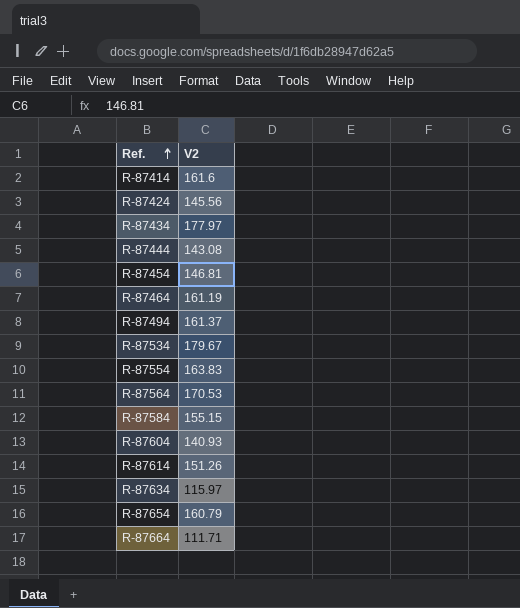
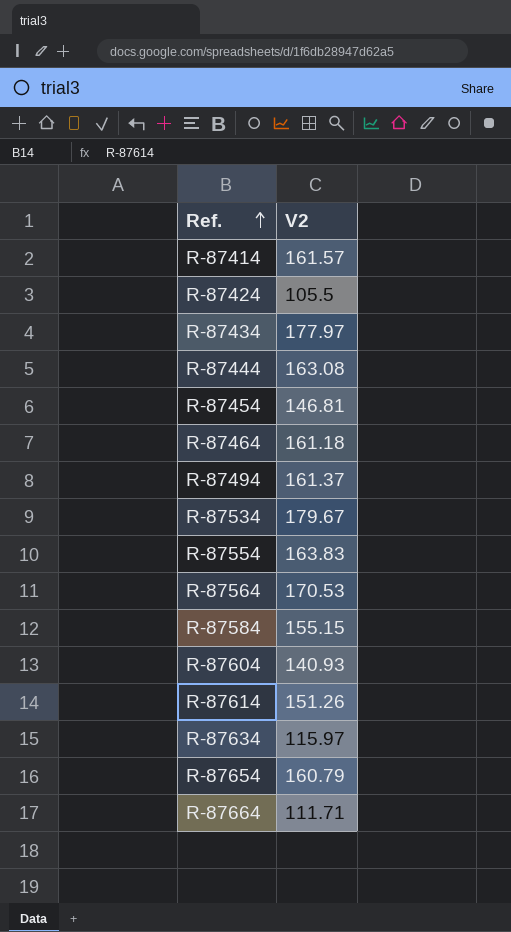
R-87414 | V2: 161.6 -> 161.57
R-87424 | V2: 145.56 -> 105.5
R-87444 | V2: 143.08 -> 163.08
R-87464 | V2: 161.19 -> 161.18

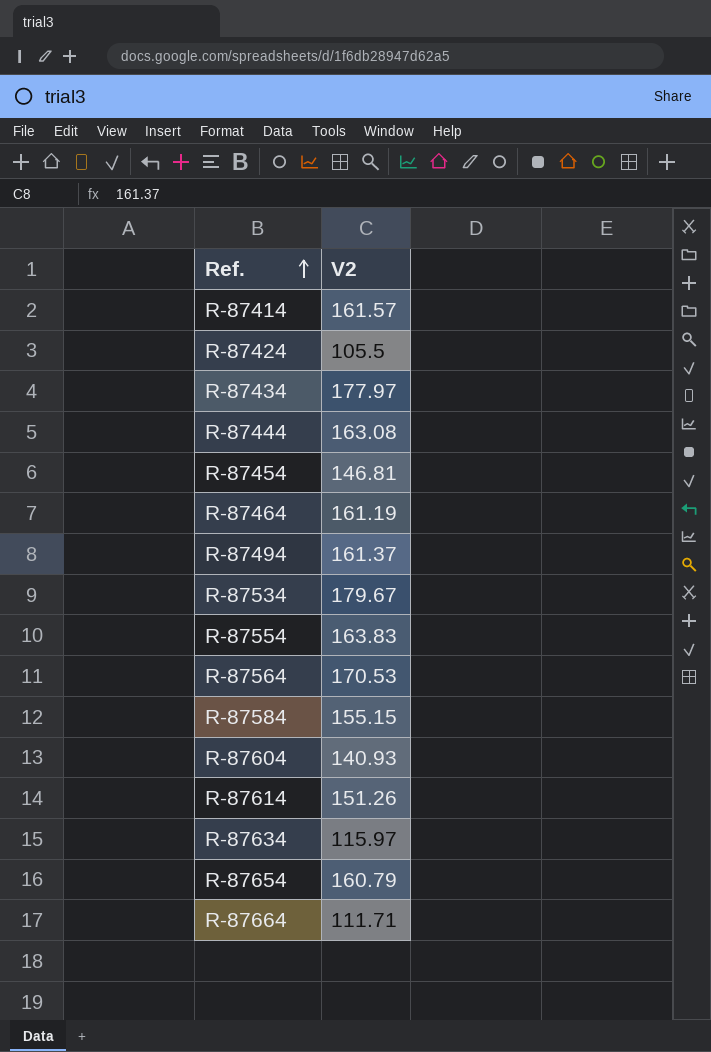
R-87464 | V2: 161.18 -> 161.19

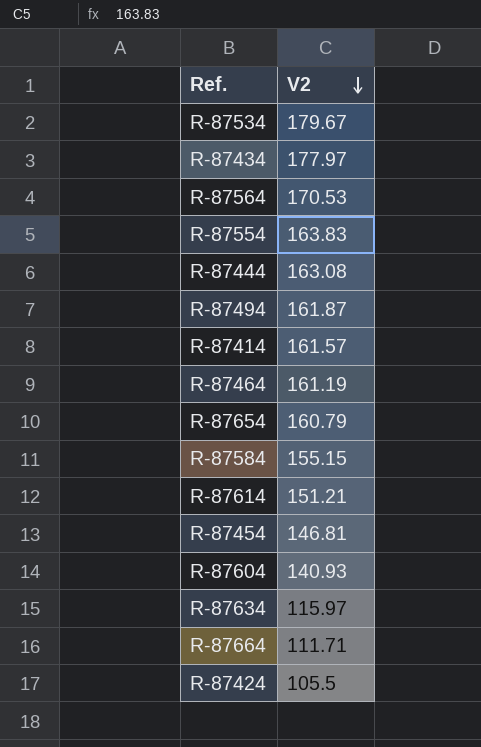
row order: Ref. ascending -> V2 descending
R-87494 | V2: 161.37 -> 161.87
R-87614 | V2: 151.26 -> 151.21

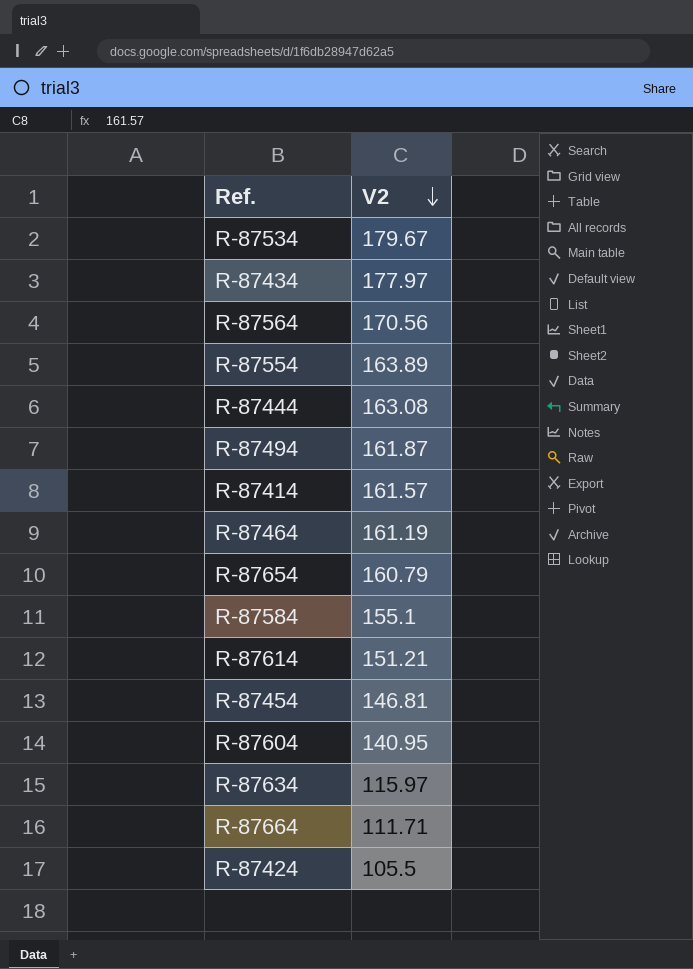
R-87564 | V2: 170.53 -> 170.56
R-87554 | V2: 163.83 -> 163.89
R-87584 | V2: 155.15 -> 155.1
R-87604 | V2: 140.93 -> 140.95

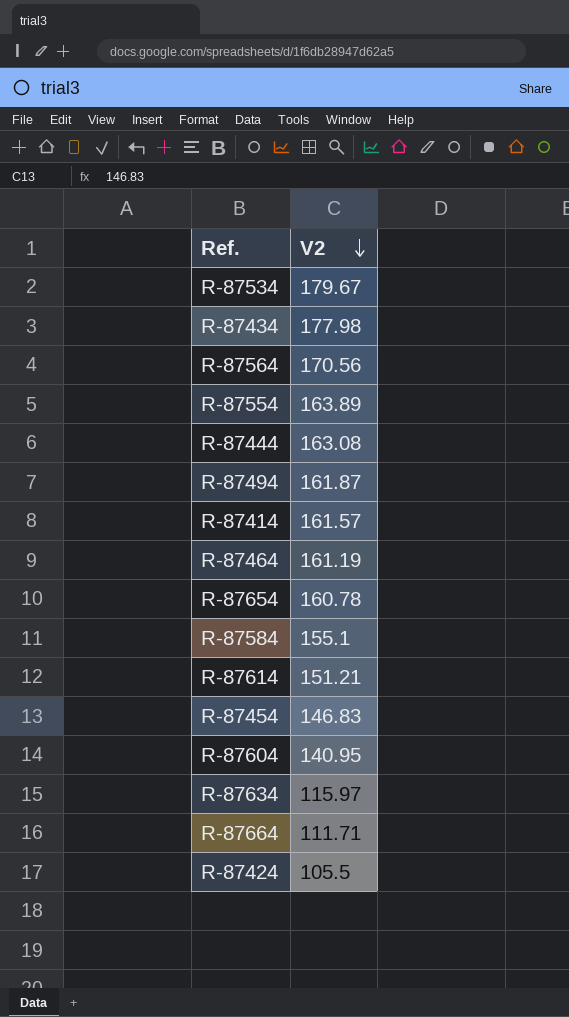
R-87434 | V2: 177.97 -> 177.98
R-87654 | V2: 160.79 -> 160.78
R-87454 | V2: 146.81 -> 146.83

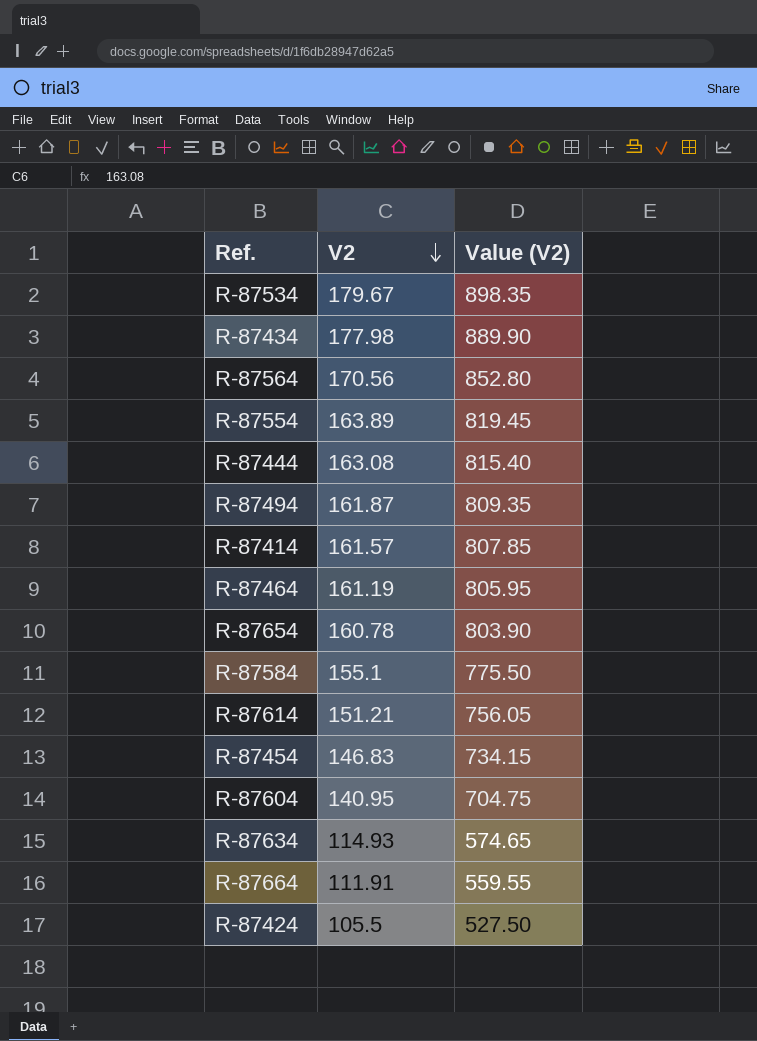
column Value (V2) | formula: none -> [V2] * 5
R-87634 | V2: 115.97 -> 114.93
R-87664 | V2: 111.71 -> 111.91

